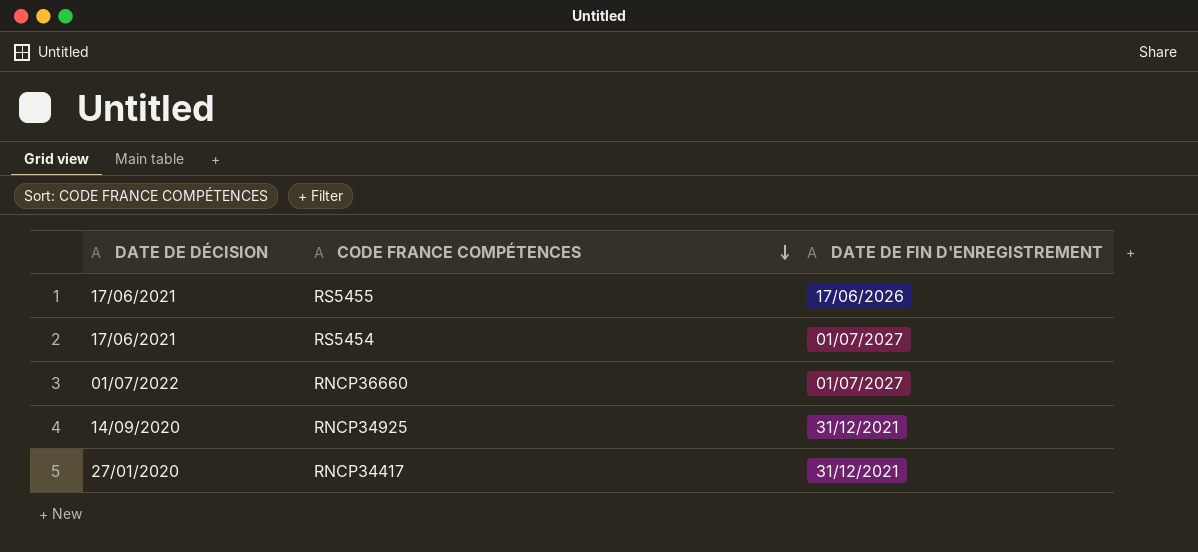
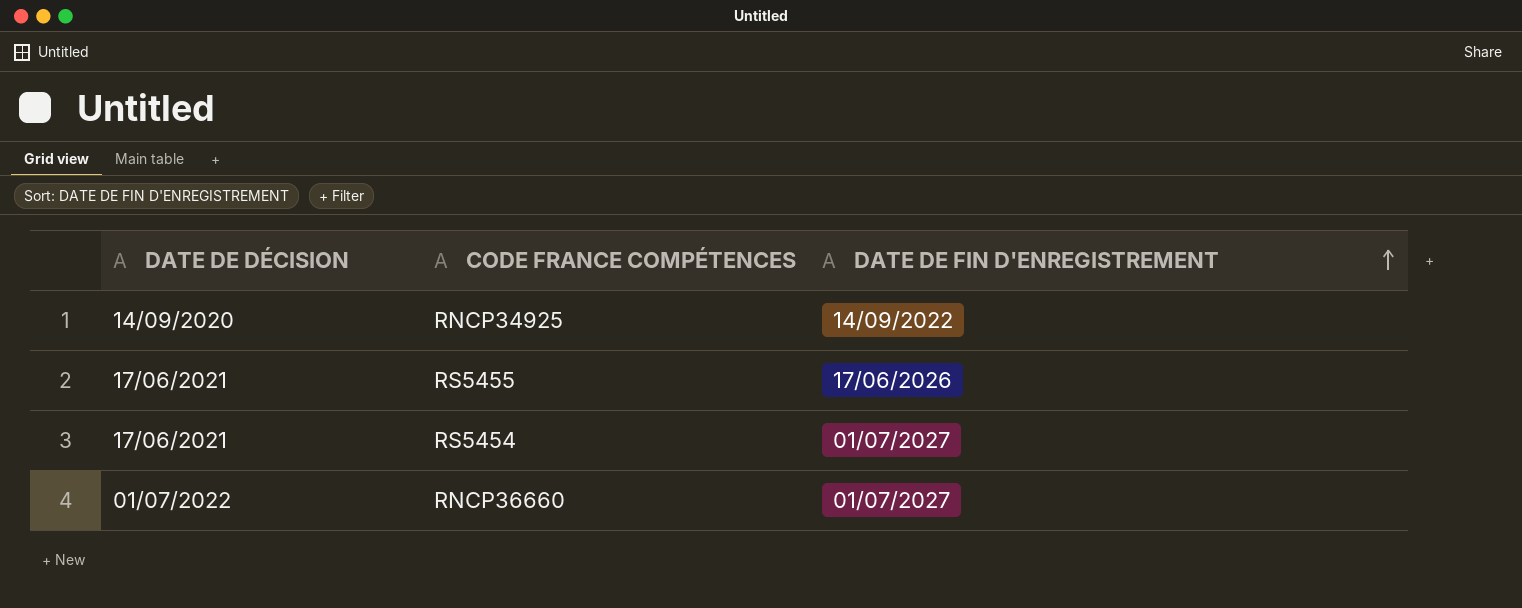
row order: CODE FRANCE COMPÉTENCES descending -> DATE DE FIN D'ENREGISTREMENT ascending
row RNCP34417: 27/01/2020 | 31/12/2021 -> none
RNCP34925 | DATE DE FIN D'ENREGISTREMENT: 31/12/2021 -> 14/09/2022

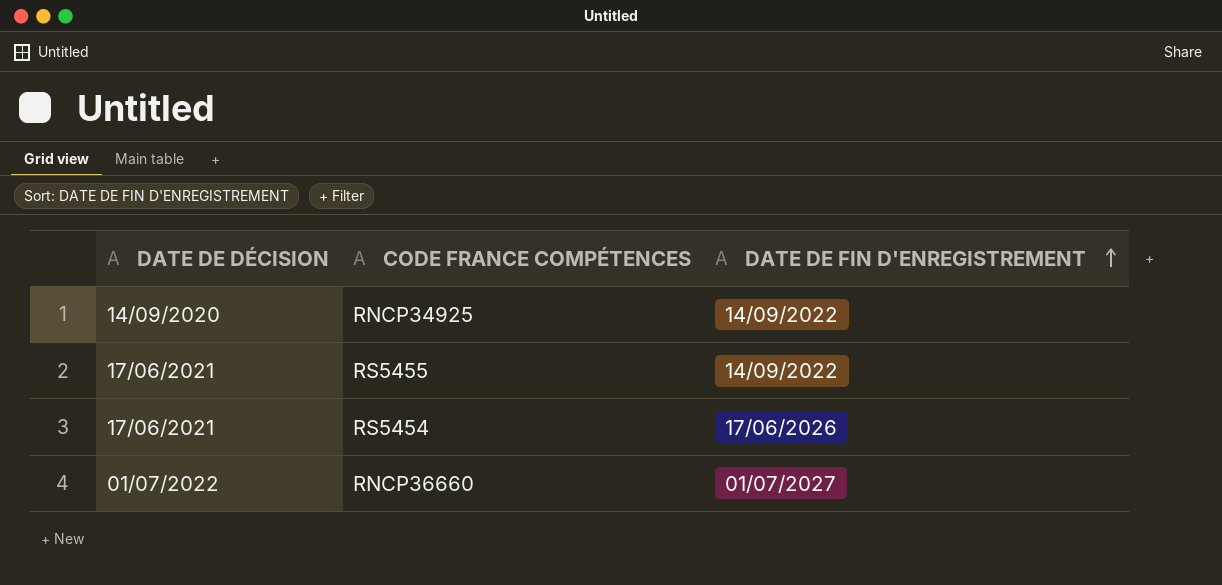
RS5455 | DATE DE FIN D'ENREGISTREMENT: 17/06/2026 -> 14/09/2022
RS5454 | DATE DE FIN D'ENREGISTREMENT: 01/07/2027 -> 17/06/2026

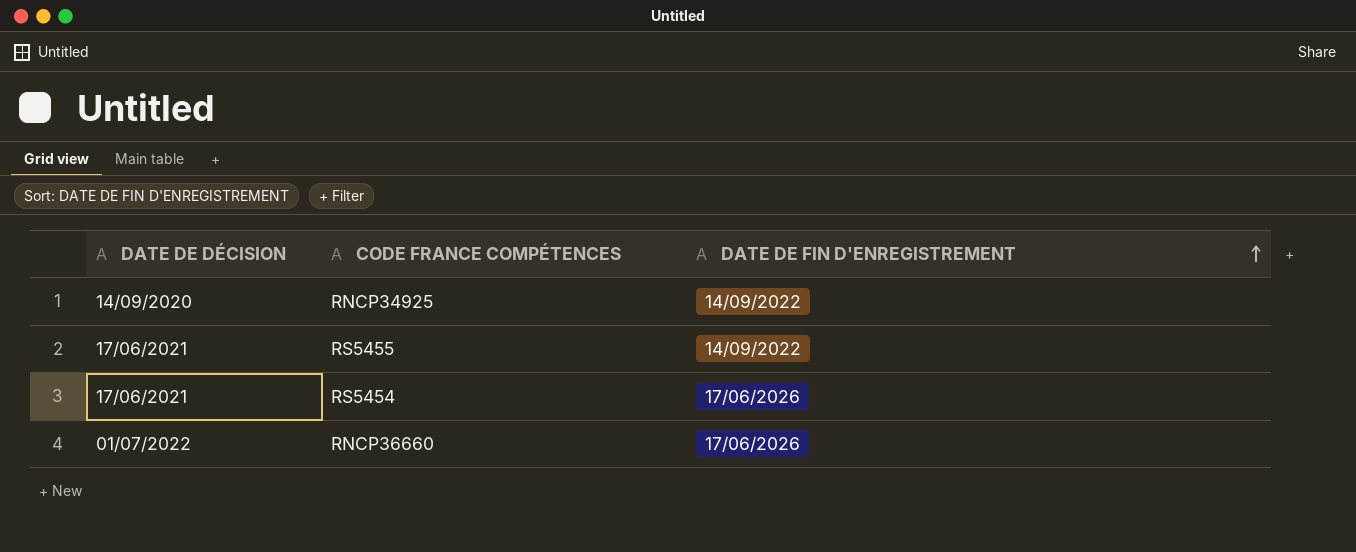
RNCP36660 | DATE DE FIN D'ENREGISTREMENT: 01/07/2027 -> 17/06/2026

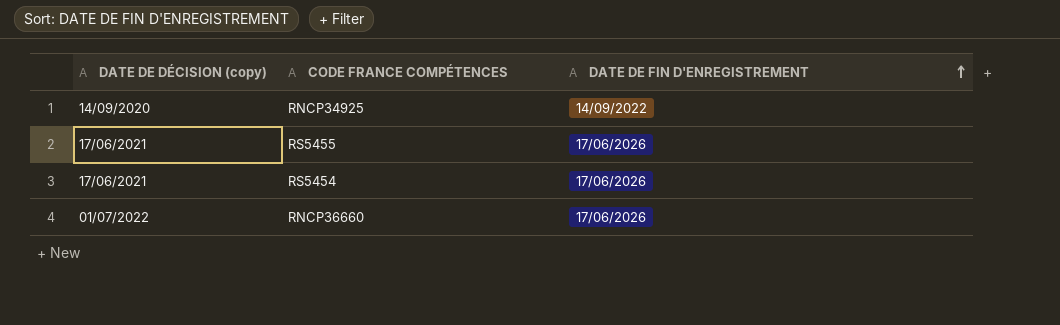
column name: DATE DE DÉCISION -> DATE DE DÉCISION (copy)
RS5455 | DATE DE FIN D'ENREGISTREMENT: 14/09/2022 -> 17/06/2026

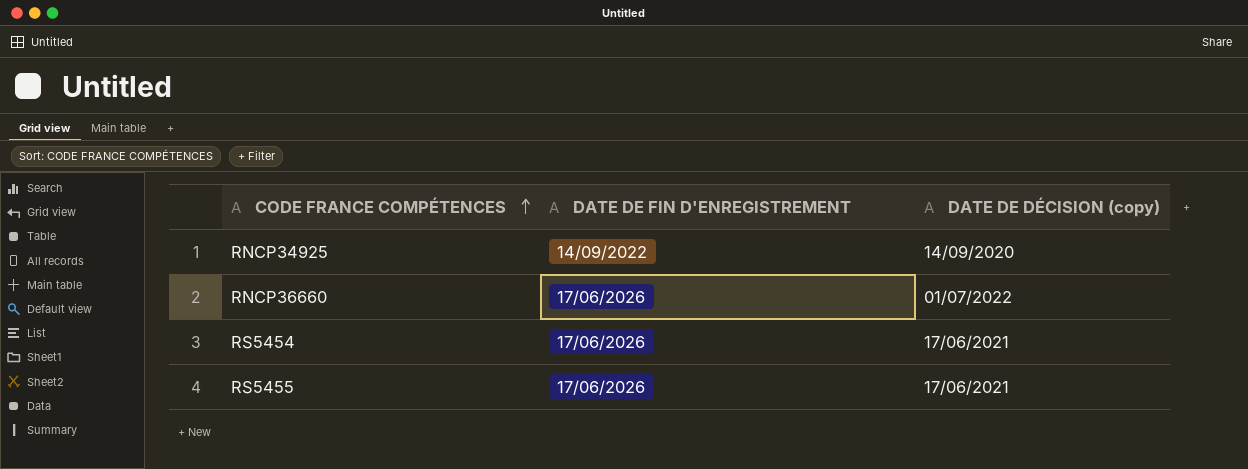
row order: DATE DE FIN D'ENREGISTREMENT ascending -> CODE FRANCE COMPÉTENCES ascending
column DATE DE DÉCISION (copy) | position: 1 -> 3

